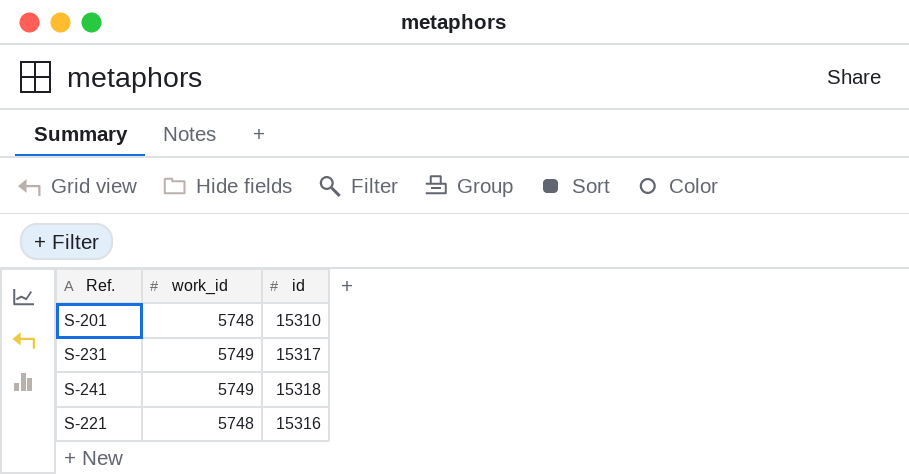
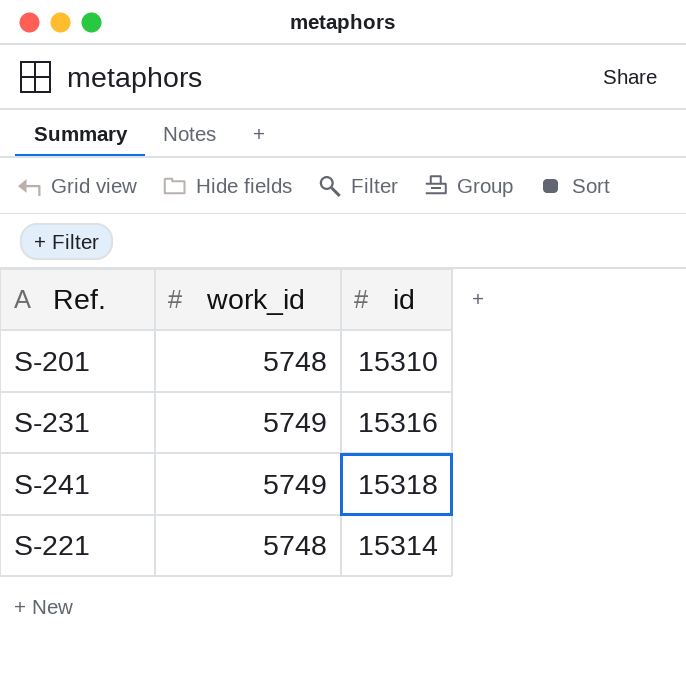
S-231 | id: 15317 -> 15316
S-221 | id: 15316 -> 15314

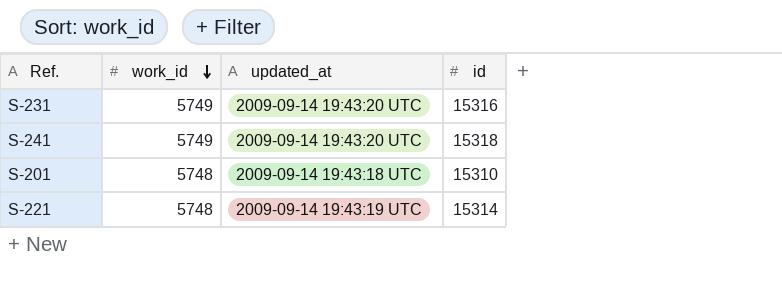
row order: none -> work_id descending
column updated_at | position: none -> 3

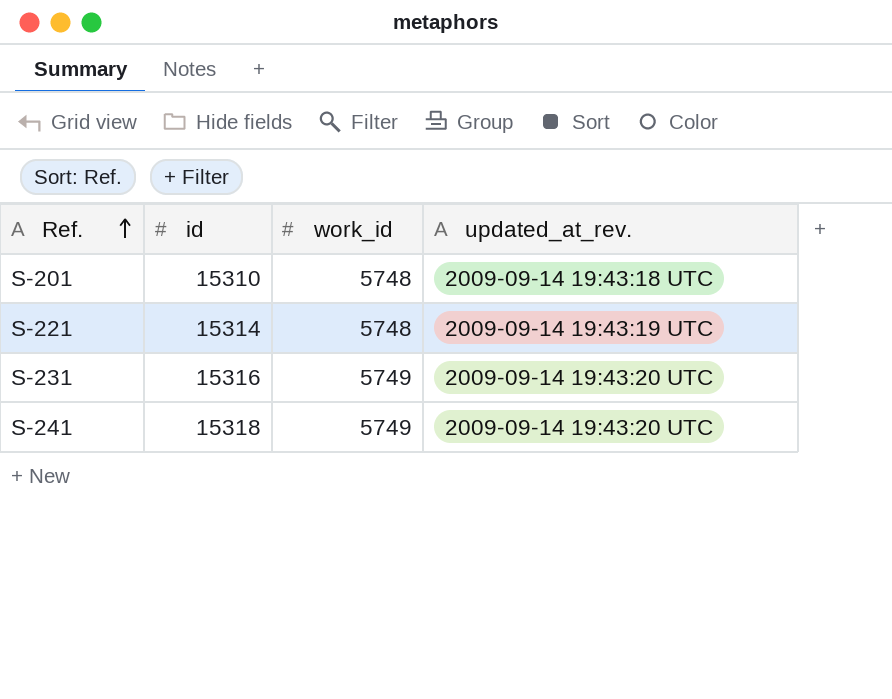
row order: work_id descending -> Ref. ascending
column id | position: 4 -> 2
column name: updated_at -> updated_at_rev.

